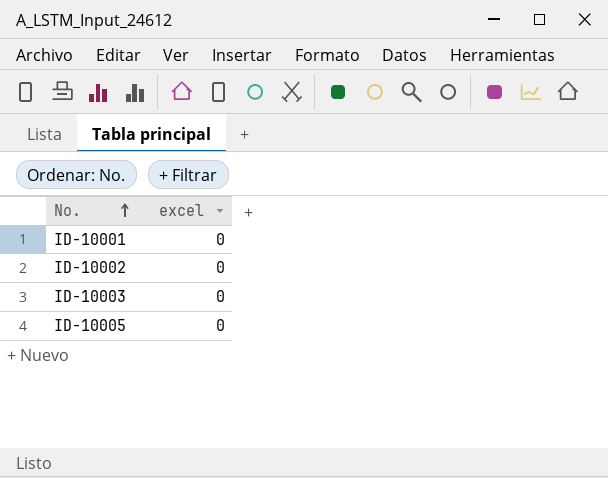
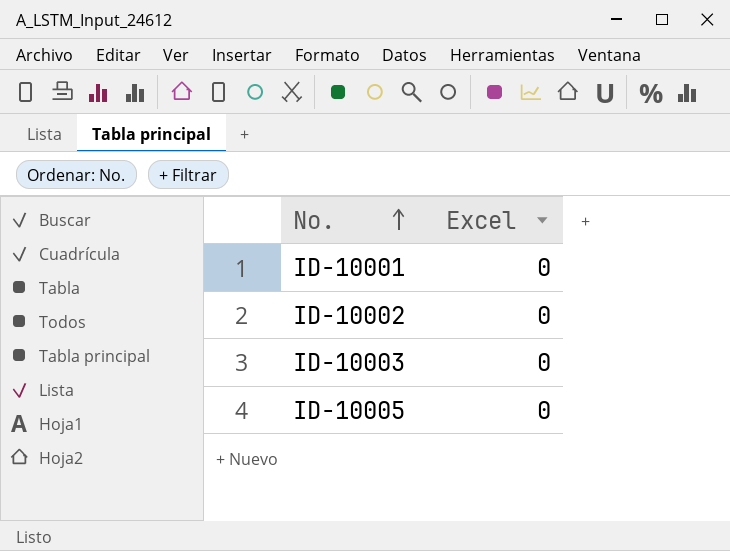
column name: excel -> Excel

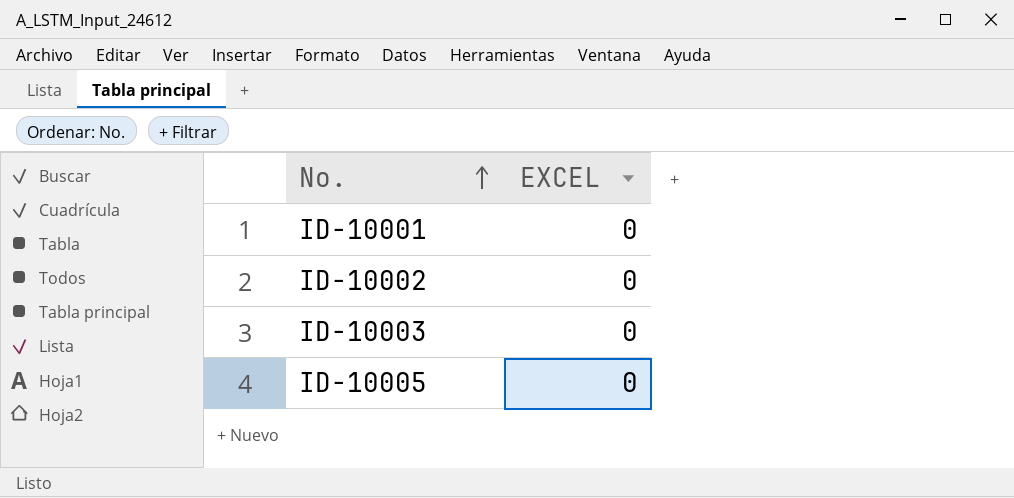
column name: Excel -> EXCEL

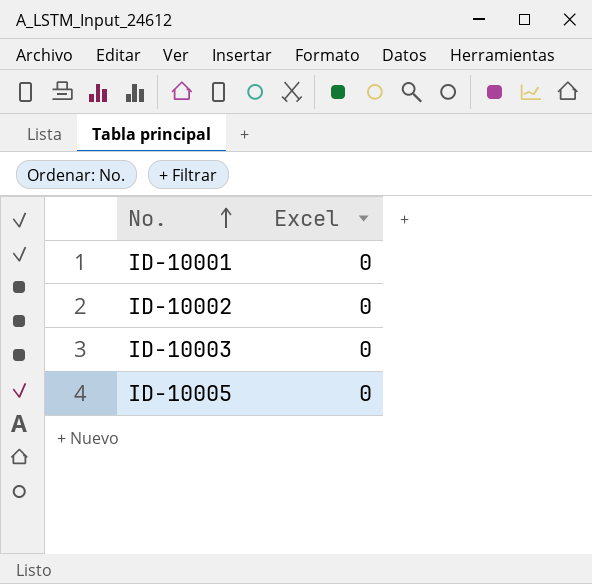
column name: EXCEL -> Excel

